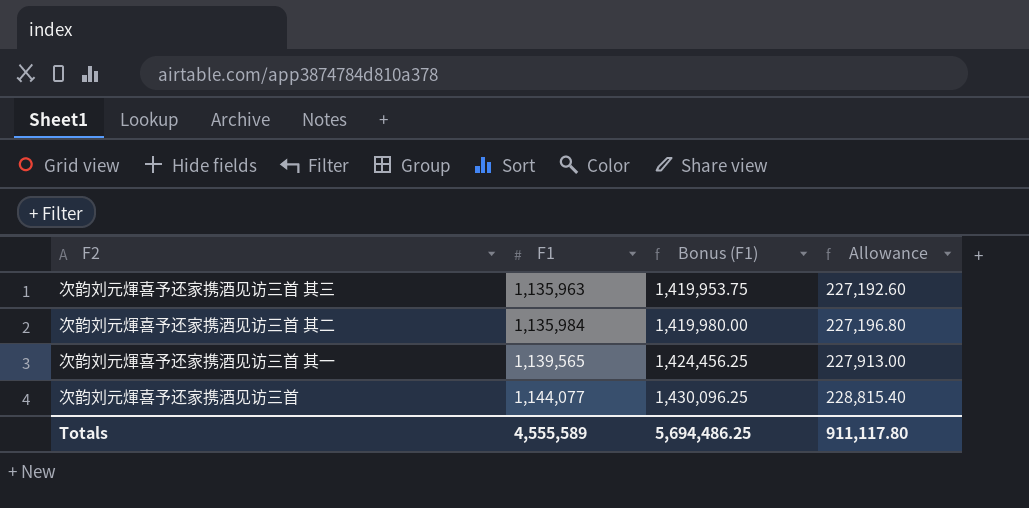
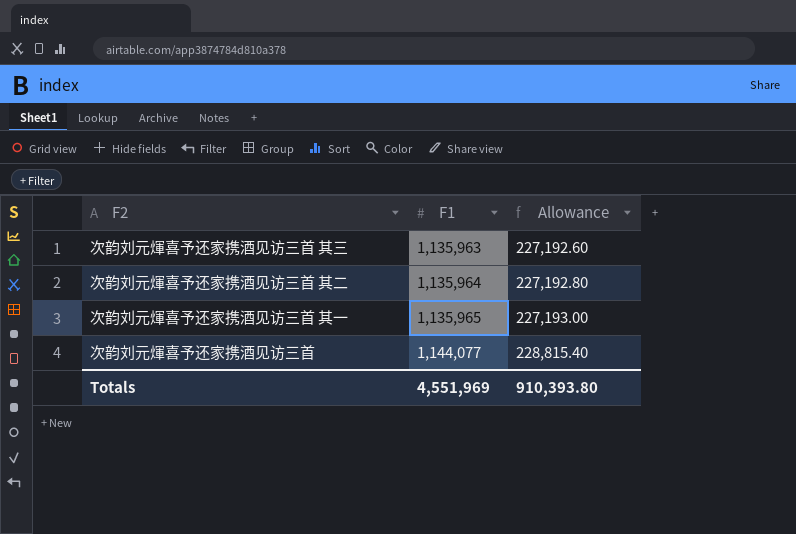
column Bonus (F1) | formula: [F1] * 1.25 -> none
次韵刘元煇喜予还家携酒见访三首 其二 | F1: 1,135,984 -> 1,135,964
次韵刘元煇喜予还家携酒见访三首 其二 | Allowance: 227,196.80 -> 227,192.80
次韵刘元煇喜予还家携酒见访三首 其一 | F1: 1,139,565 -> 1,135,965
次韵刘元煇喜予还家携酒见访三首 其一 | Allowance: 227,913.00 -> 227,193.00
Totals | F1: 4,555,589 -> 4,551,969
Totals | Allowance: 911,117.80 -> 910,393.80

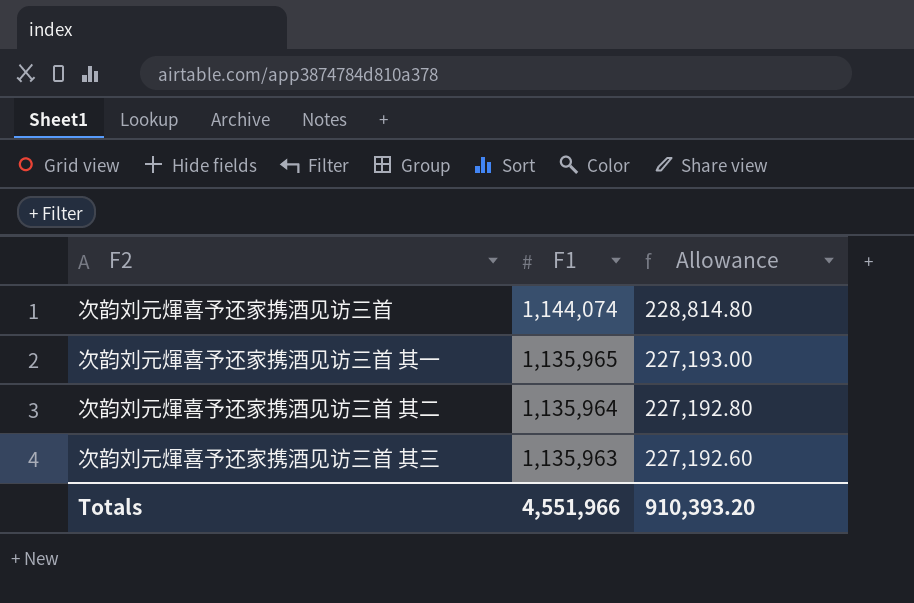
row order: F1 ascending -> F1 descending
次韵刘元煇喜予还家携酒见访三首 | F1: 1,144,077 -> 1,144,074
次韵刘元煇喜予还家携酒见访三首 | Allowance: 228,815.40 -> 228,814.80
Totals | F1: 4,551,969 -> 4,551,966
Totals | Allowance: 910,393.80 -> 910,393.20

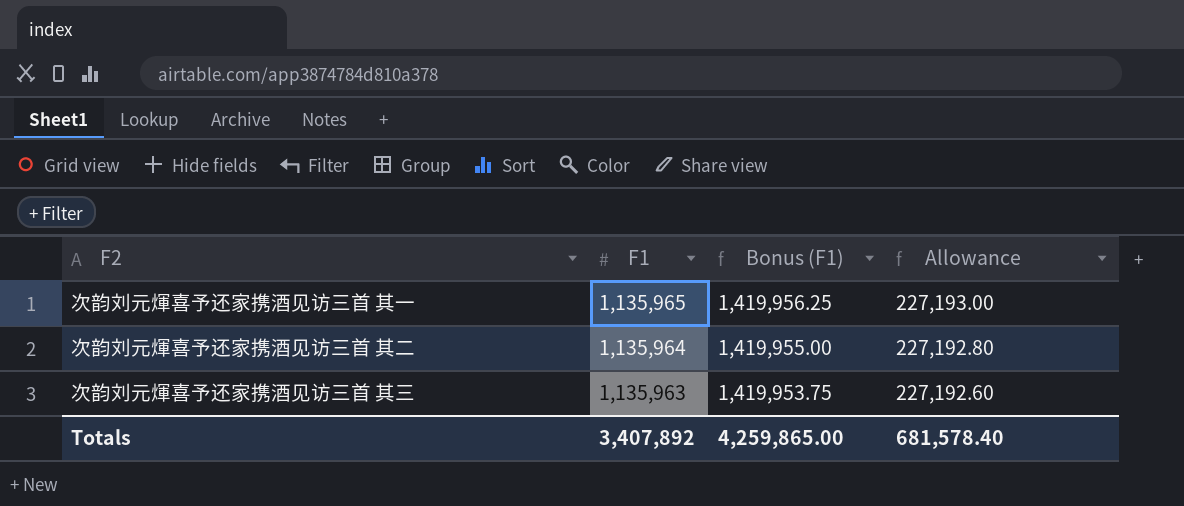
column Bonus (F1) | formula: none -> [F1] * 1.25
row 次韵刘元煇喜予还家携酒见访三首: 1,144,074 | 228,814.80 -> none
Totals | F1: 4,551,966 -> 3,407,892
Totals | Allowance: 910,393.20 -> 681,578.40

